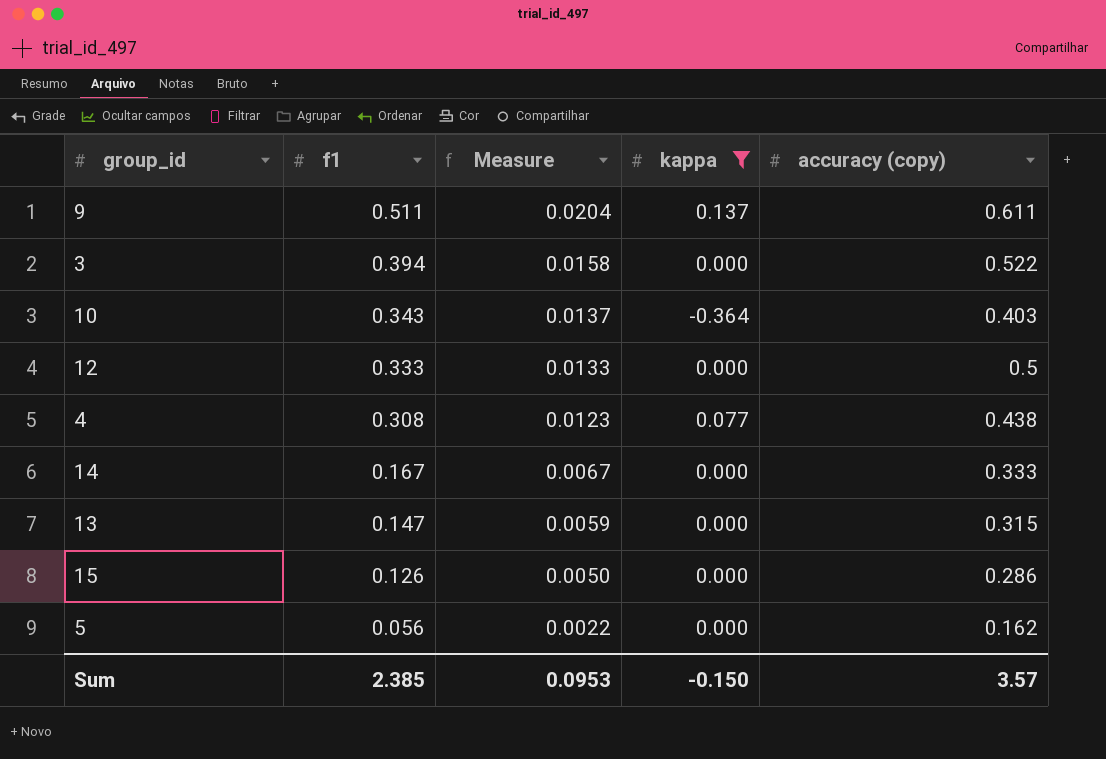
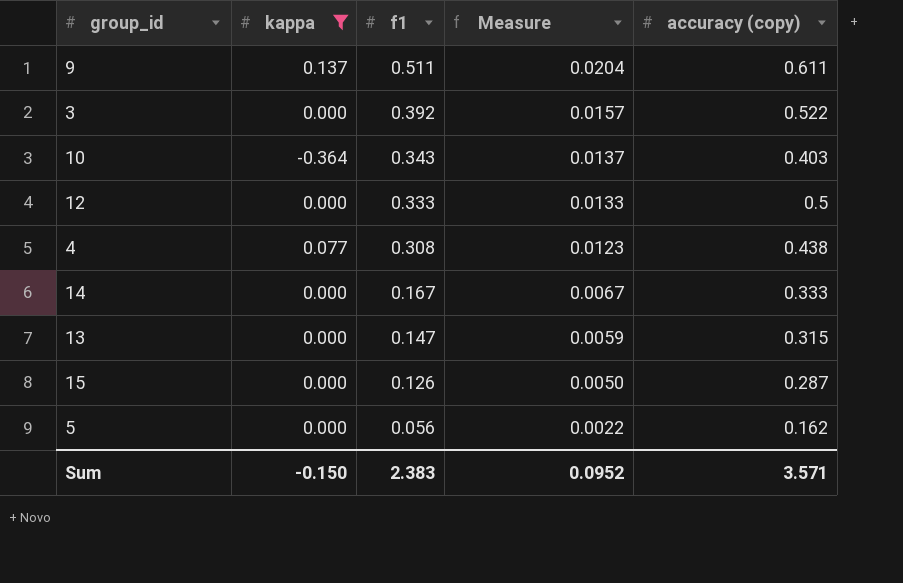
column kappa | position: 4 -> 2
3 | f1: 0.394 -> 0.392
3 | Measure: 0.0158 -> 0.0157
15 | accuracy (copy): 0.286 -> 0.287
Sum | f1: 2.385 -> 2.383
Sum | Measure: 0.0953 -> 0.0952
Sum | accuracy (copy): 3.57 -> 3.571

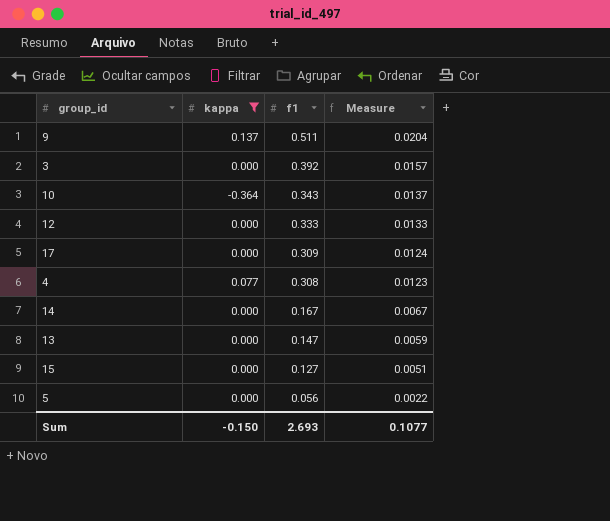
column accuracy (copy) | position: 5 -> none
row 17: none -> 0.000 | 0.309 | 0.0124
15 | f1: 0.126 -> 0.127
15 | Measure: 0.0050 -> 0.0051
Sum | f1: 2.383 -> 2.693
Sum | Measure: 0.0952 -> 0.1077

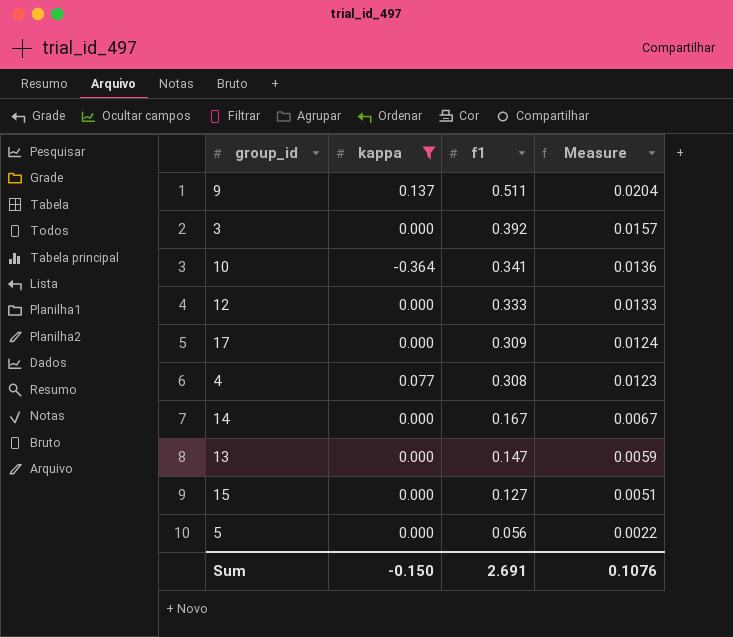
10 | f1: 0.343 -> 0.341
10 | Measure: 0.0137 -> 0.0136
Sum | f1: 2.693 -> 2.691
Sum | Measure: 0.1077 -> 0.1076

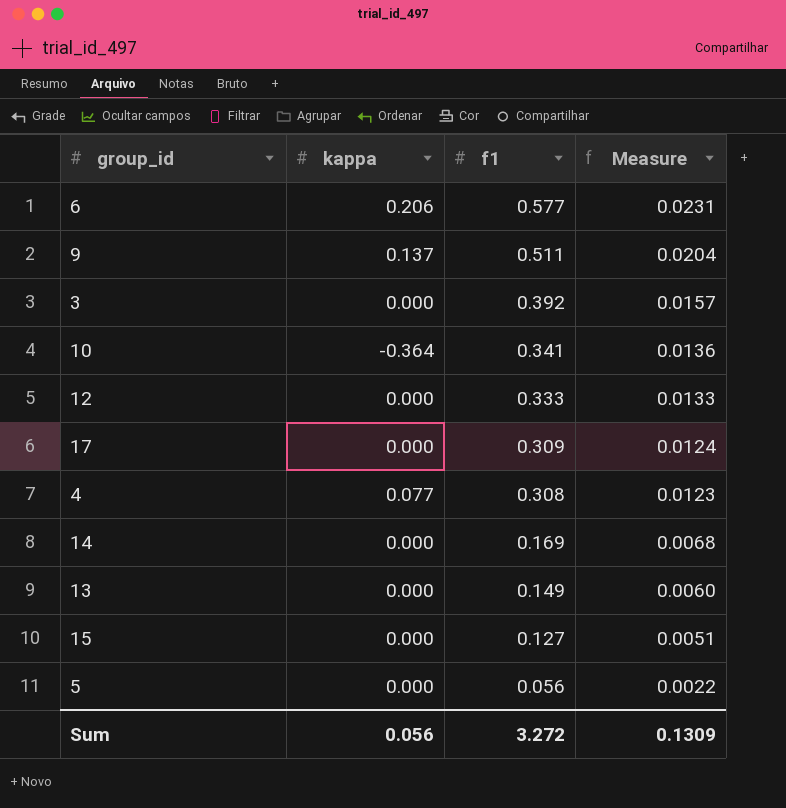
filter: kappa != 0.206 -> none
14 | f1: 0.167 -> 0.169
14 | Measure: 0.0067 -> 0.0068
13 | f1: 0.147 -> 0.149
13 | Measure: 0.0059 -> 0.0060
Sum | kappa: -0.150 -> 0.056
Sum | f1: 2.691 -> 3.272
Sum | Measure: 0.1076 -> 0.1309

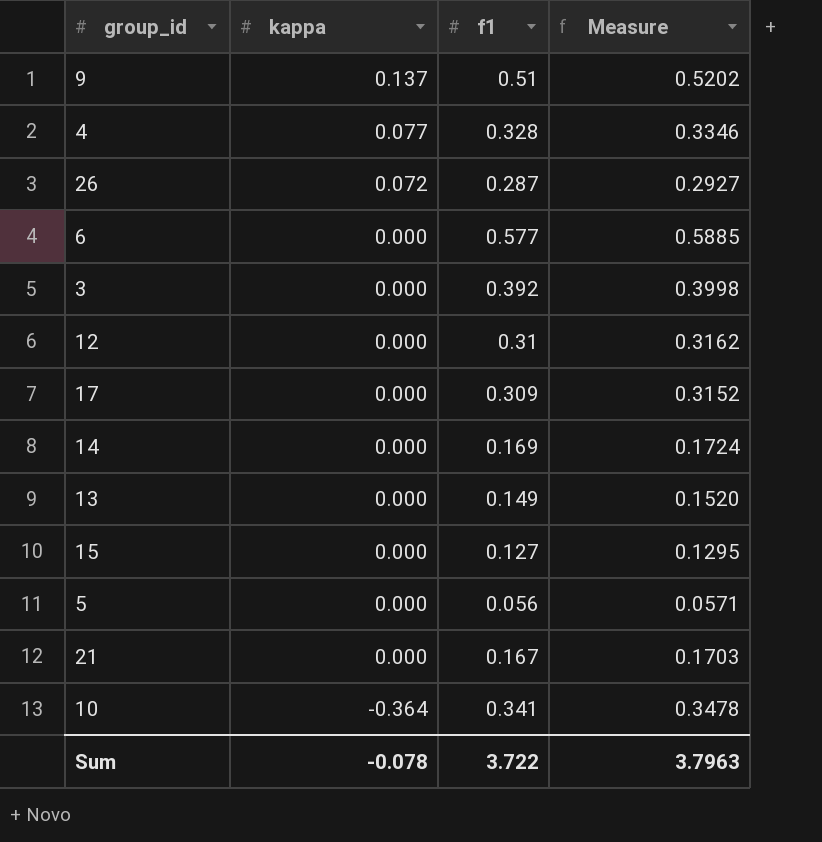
row order: f1 descending -> kappa descending
column Measure | formula: [f1] * 0.04 -> [f1] * 1.02
9 | f1: 0.511 -> 0.51
4 | f1: 0.308 -> 0.328
row 26: none -> 0.072 | 0.287 | 0.2927
6 | kappa: 0.206 -> 0.000
12 | f1: 0.333 -> 0.31
row 21: none -> 0.000 | 0.167 | 0.1703
Sum | kappa: 0.056 -> -0.078
Sum | f1: 3.272 -> 3.722
Sum | Measure: 0.1309 -> 3.7963

